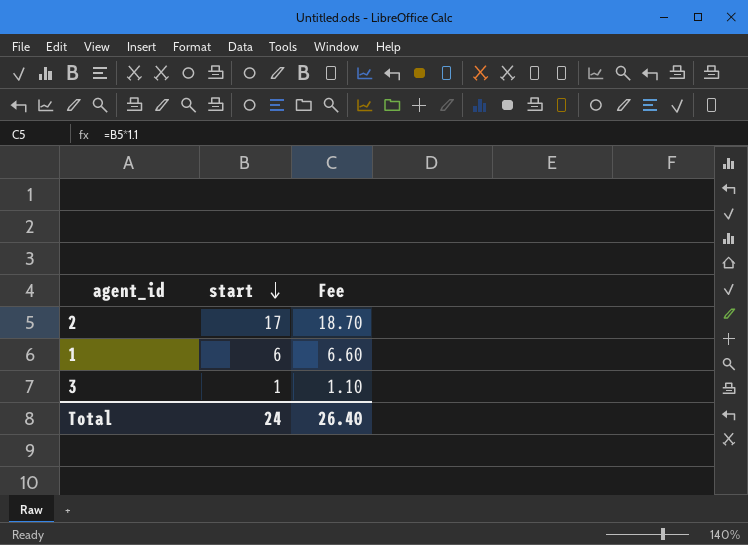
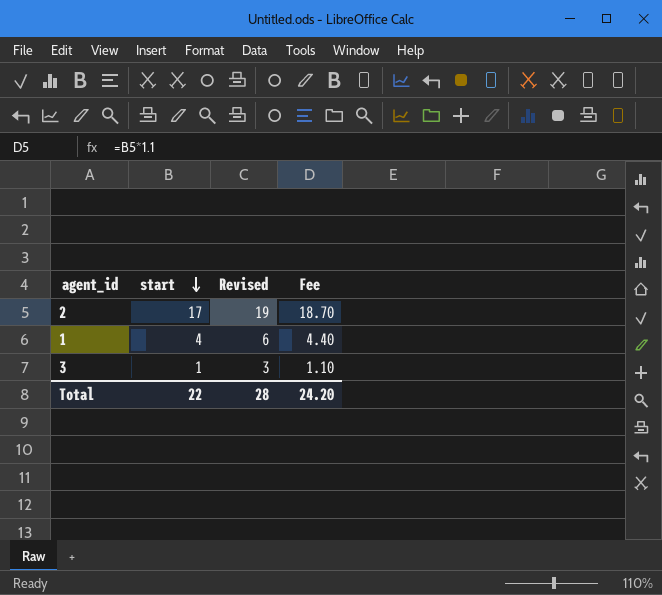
column Revised | formula: none -> [start] + 2
1 | start: 6 -> 4
1 | Fee: 6.60 -> 4.40
Total | start: 24 -> 22
Total | Fee: 26.40 -> 24.20

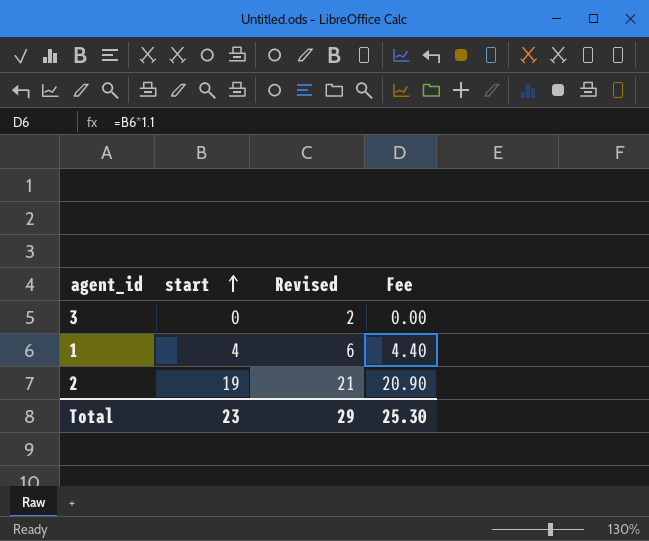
row order: start descending -> start ascending
3 | start: 1 -> 0
3 | Revised: 3 -> 2
3 | Fee: 1.10 -> 0.00
2 | start: 17 -> 19
2 | Revised: 19 -> 21
2 | Fee: 18.70 -> 20.90
Total | start: 22 -> 23
Total | Revised: 28 -> 29
Total | Fee: 24.20 -> 25.30

